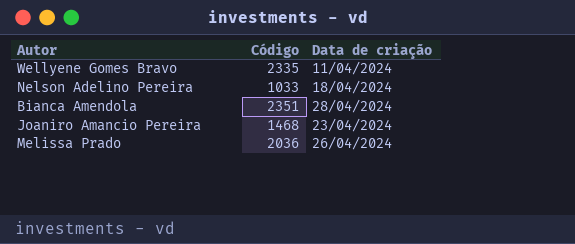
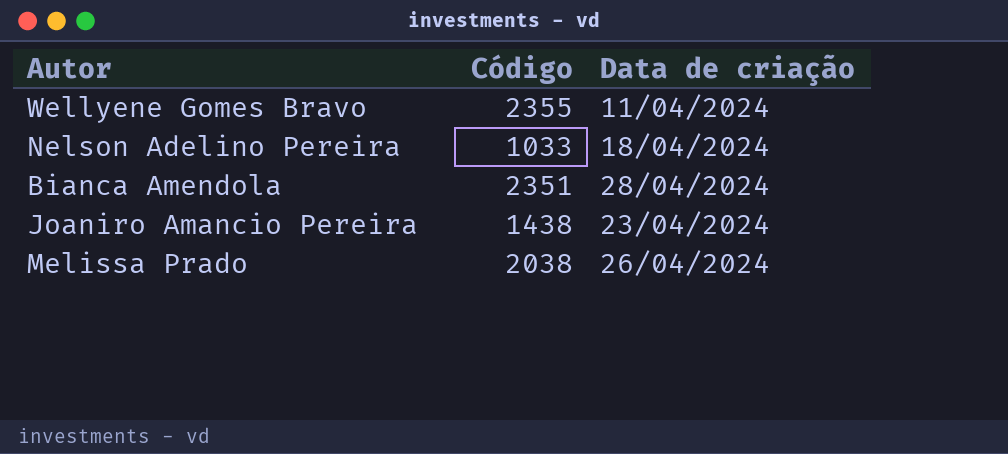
Wellyene Gomes Bravo | Código: 2335 -> 2355
Joaniro Amancio Pereira | Código: 1468 -> 1438
Melissa Prado | Código: 2036 -> 2038

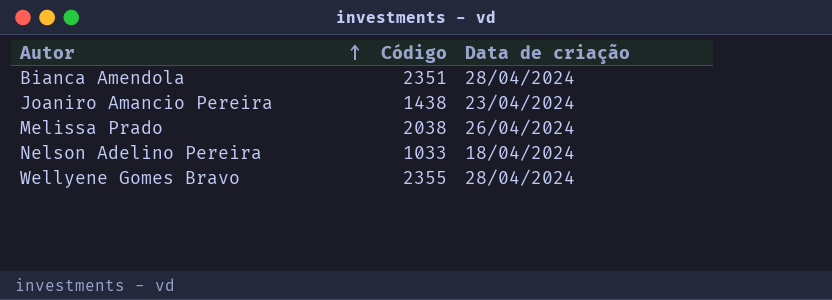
row order: none -> Autor ascending
Wellyene Gomes Bravo | Data de criação: 11/04/2024 -> 28/04/2024

